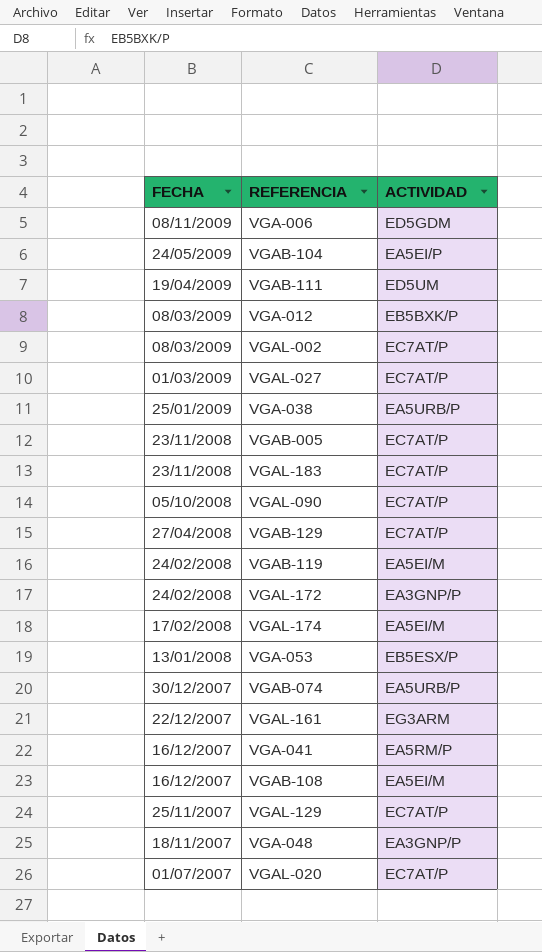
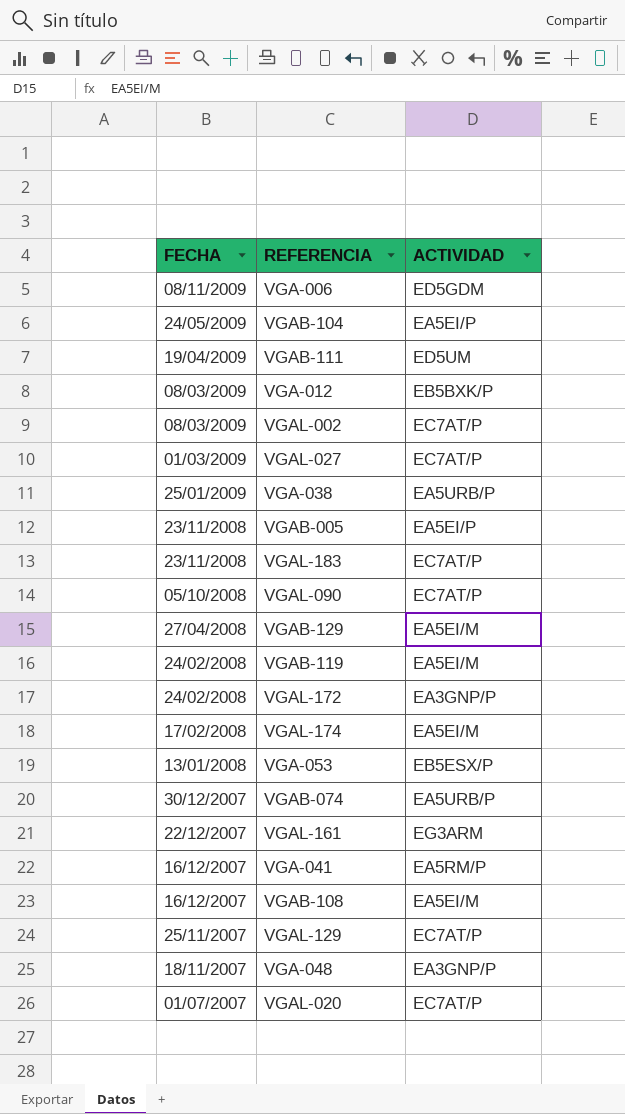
VGAB-005 | ACTIVIDAD: EC7AT/P -> EA5EI/P
VGAB-129 | ACTIVIDAD: EC7AT/P -> EA5EI/M

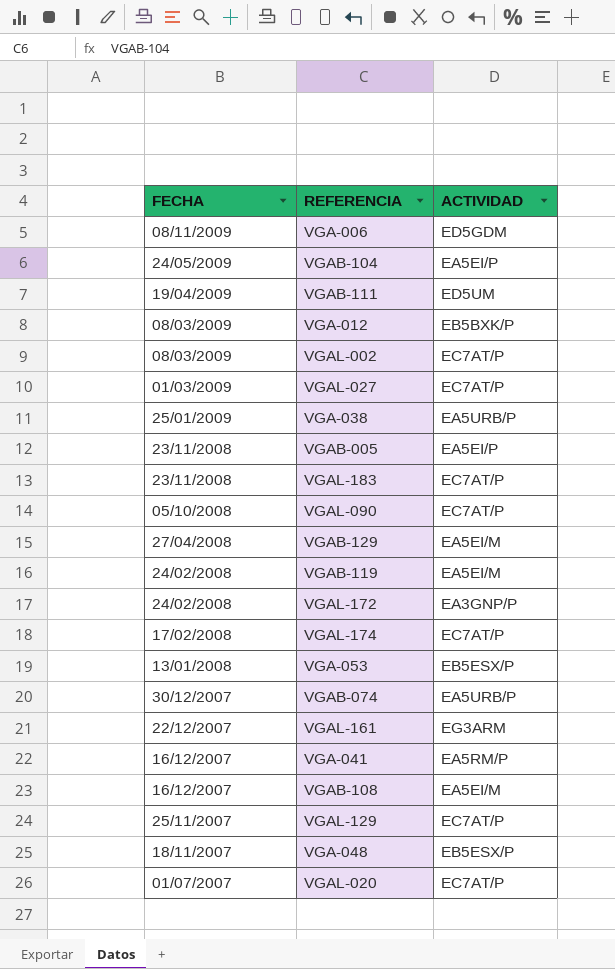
VGAL-174 | ACTIVIDAD: EA5EI/M -> EC7AT/P
VGA-048 | ACTIVIDAD: EA3GNP/P -> EB5ESX/P

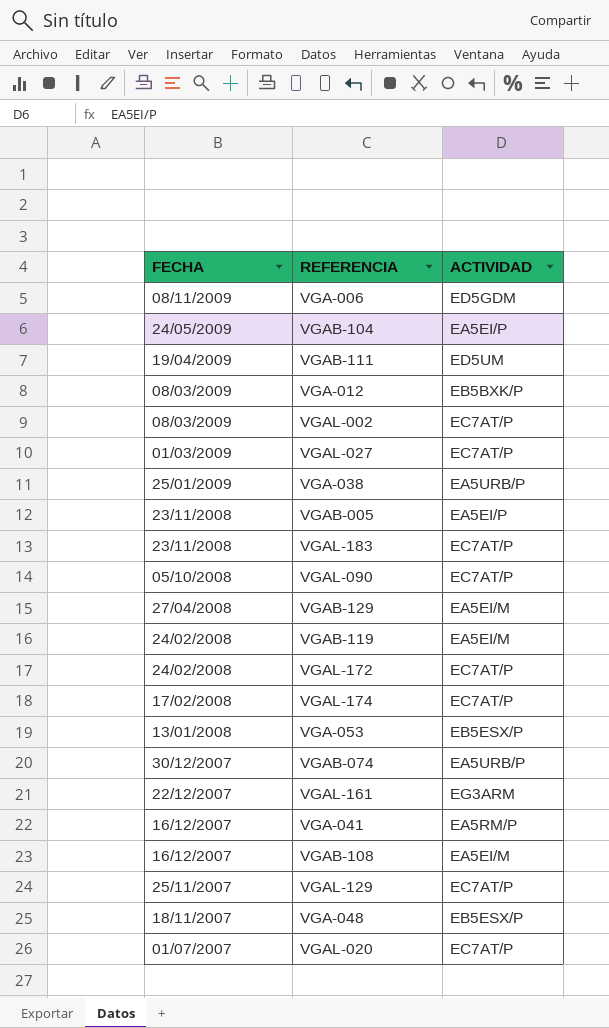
VGAL-172 | ACTIVIDAD: EA3GNP/P -> EC7AT/P

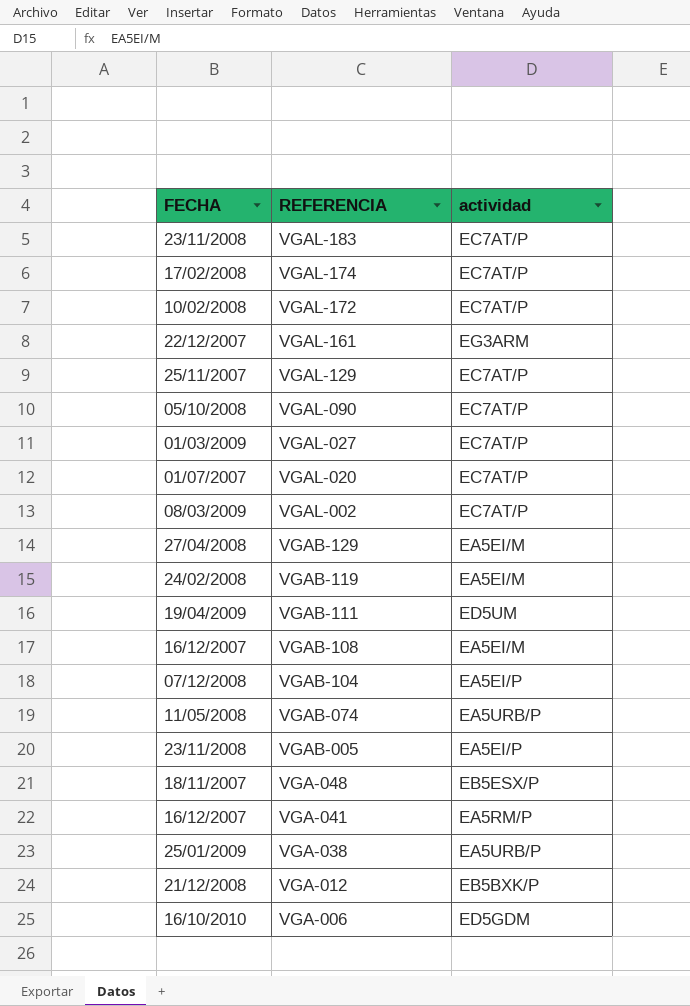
row order: FECHA descending -> REFERENCIA descending
column name: ACTIVIDAD -> actividad
row VGA-053: 13/01/2008 | EB5ESX/P -> none
VGAL-172 | FECHA: 24/02/2008 -> 10/02/2008
VGAB-104 | FECHA: 24/05/2009 -> 07/12/2008
VGAB-074 | FECHA: 30/12/2007 -> 11/05/2008
VGA-012 | FECHA: 08/03/2009 -> 21/12/2008
VGA-006 | FECHA: 08/11/2009 -> 16/10/2010

